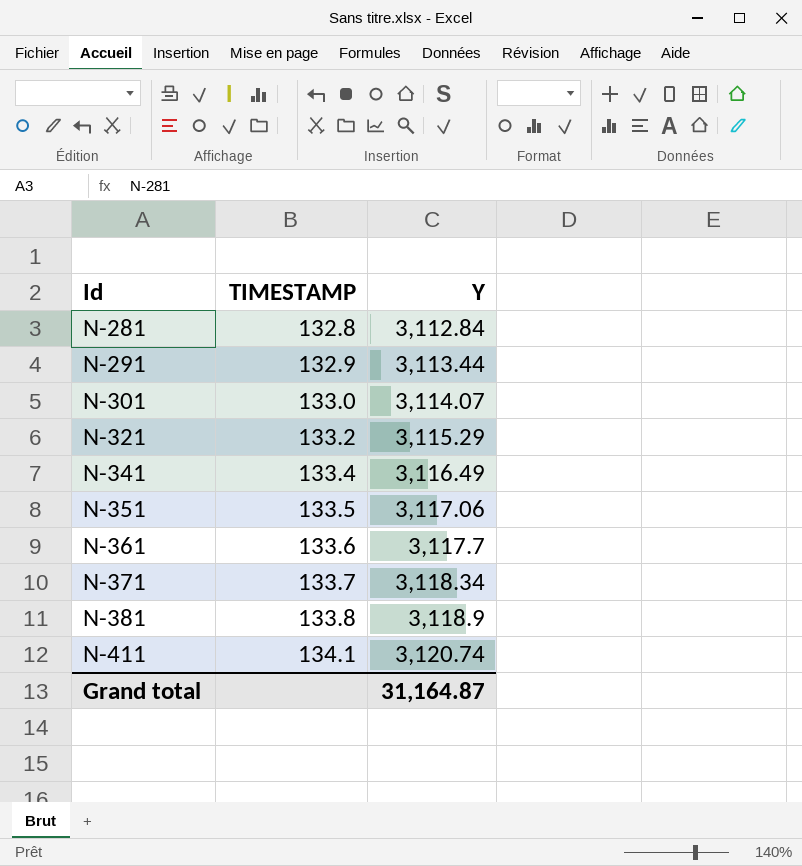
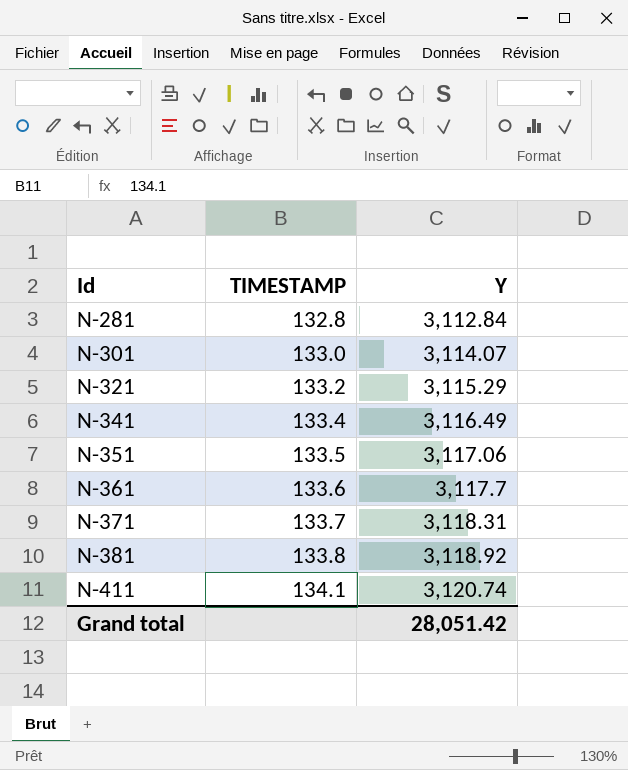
row N-291: 132.9 | 3,113.44 -> none
N-371 | Y: 3,118.34 -> 3,118.31
N-381 | Y: 3,118.9 -> 3,118.92
Grand total | Y: 31,164.87 -> 28,051.42

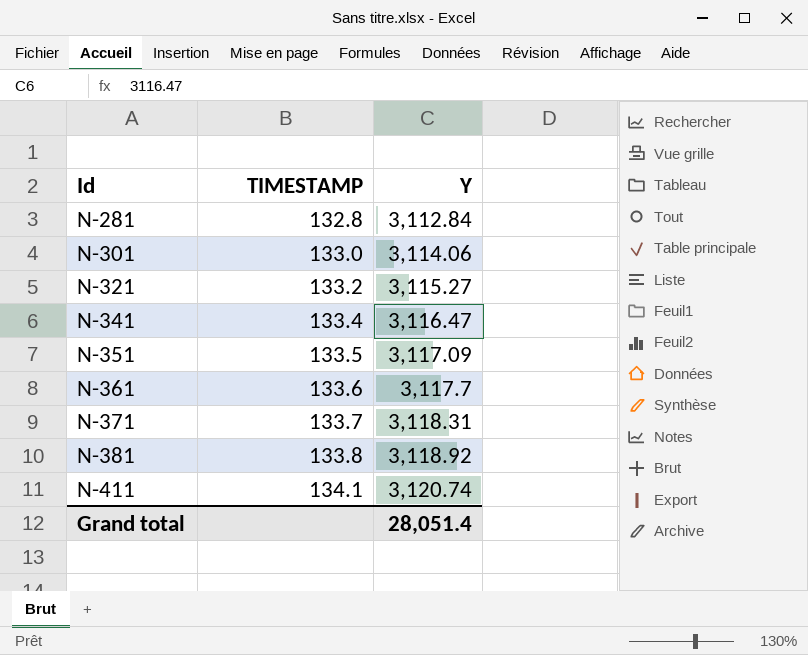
N-301 | Y: 3,114.07 -> 3,114.06
N-321 | Y: 3,115.29 -> 3,115.27
N-341 | Y: 3,116.49 -> 3,116.47
N-351 | Y: 3,117.06 -> 3,117.09
Grand total | Y: 28,051.42 -> 28,051.4

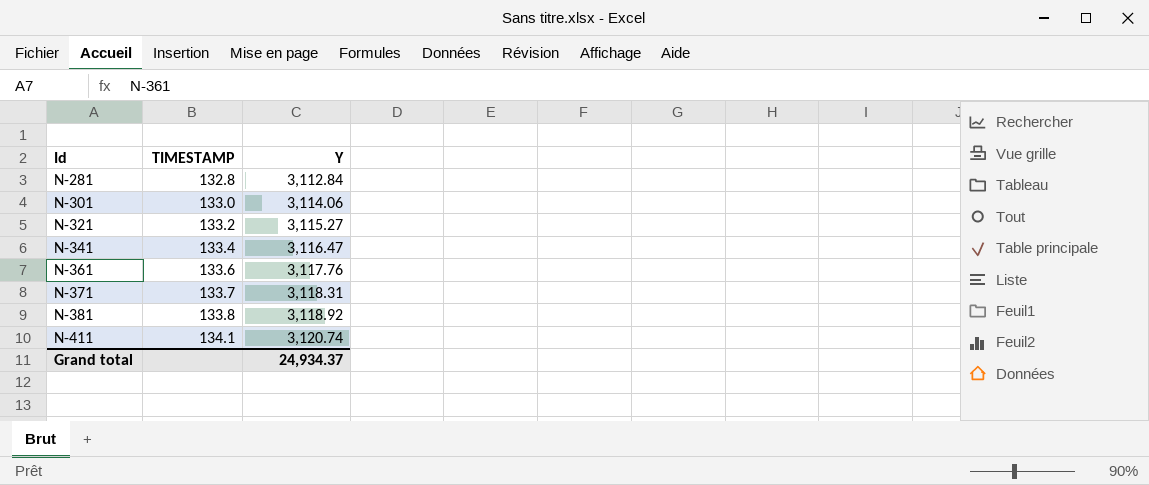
row N-351: 133.5 | 3,117.09 -> none
N-361 | Y: 3,117.7 -> 3,117.76
Grand total | Y: 28,051.4 -> 24,934.37

